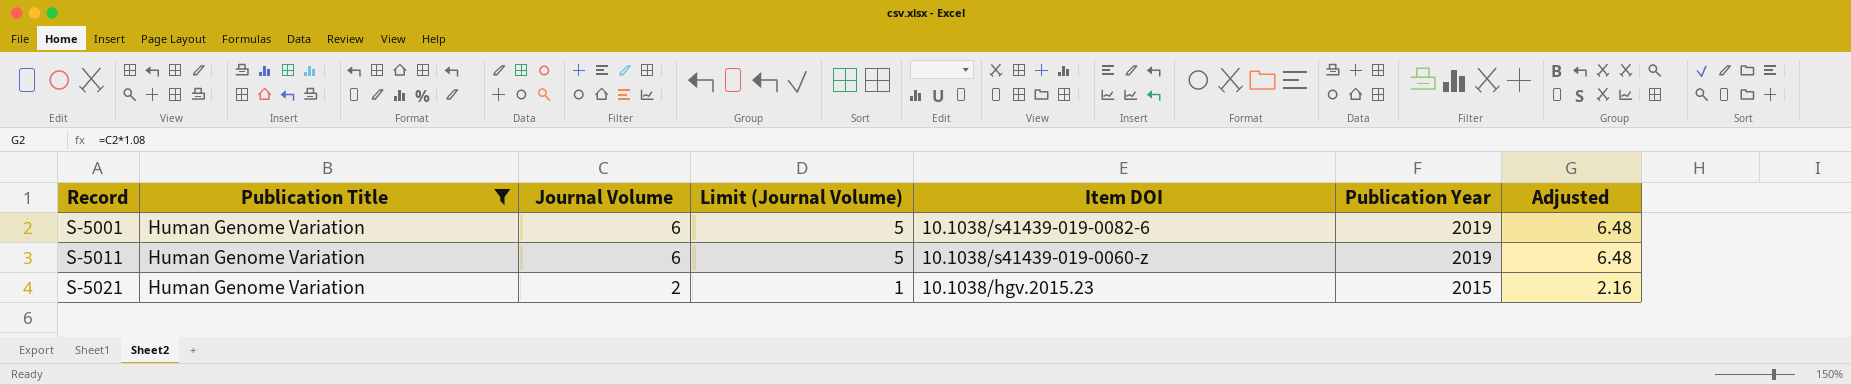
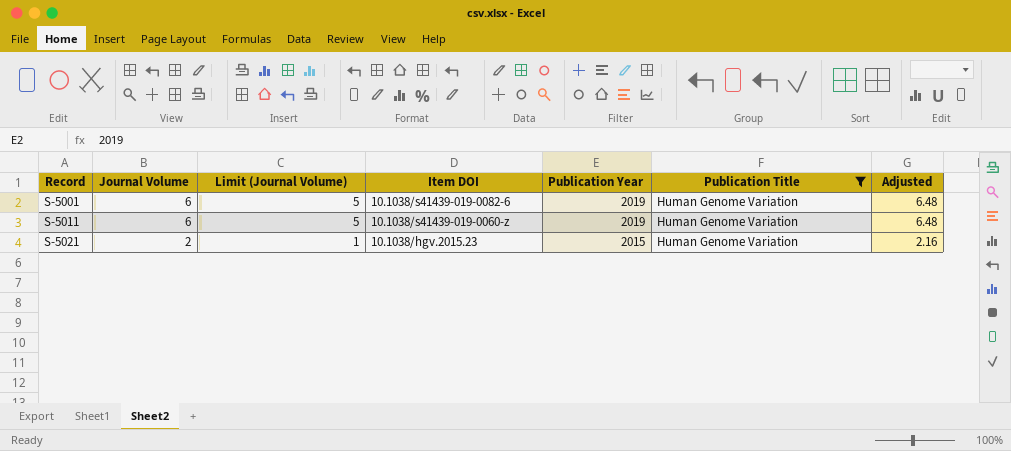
column Publication Title | position: 2 -> 6

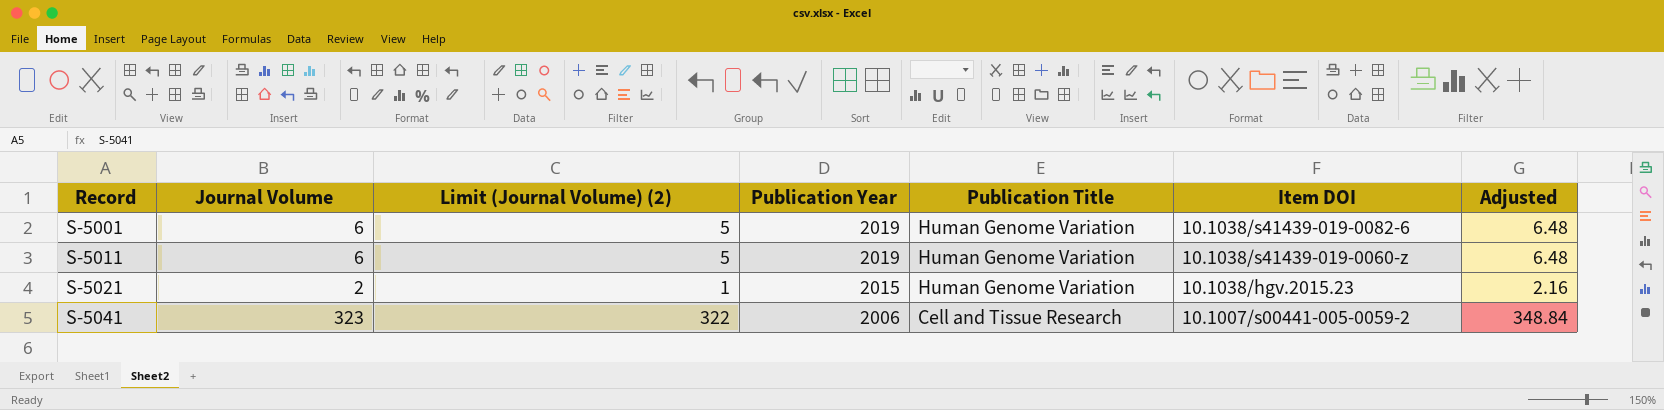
filter: Publication Title = Human Genome Variation -> none
column name: Limit (Journal Volume) -> Limit (Journal Volume) (2)
column Item DOI | position: 4 -> 6

